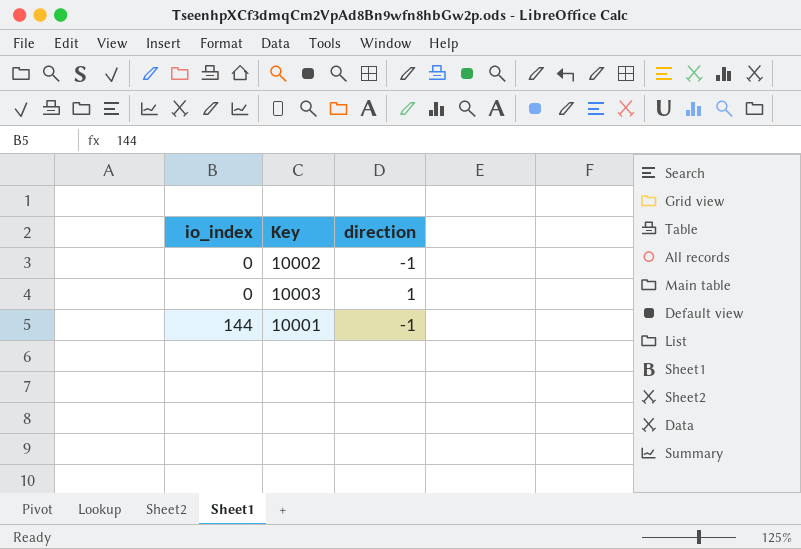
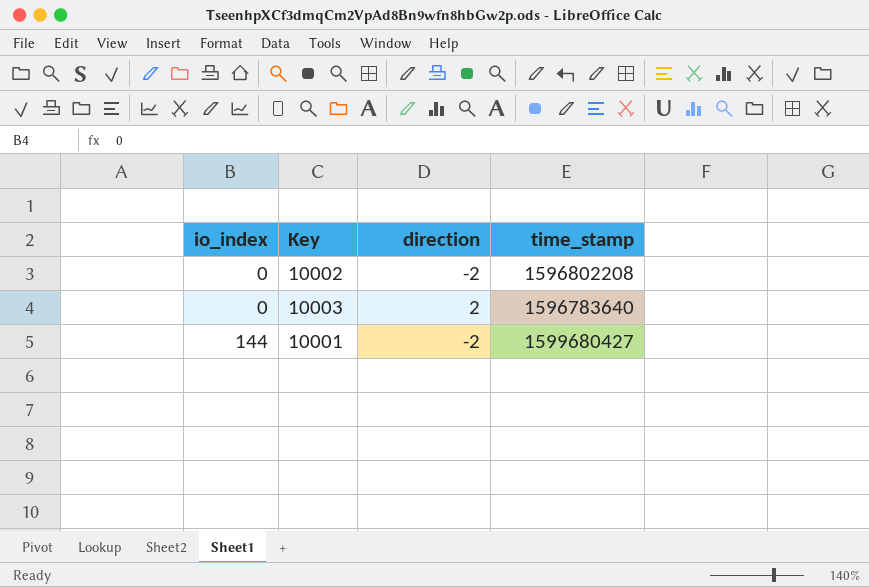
column time_stamp | position: none -> 4
10002 | direction: -1 -> -2
10003 | direction: 1 -> 2
10001 | direction: -1 -> -2

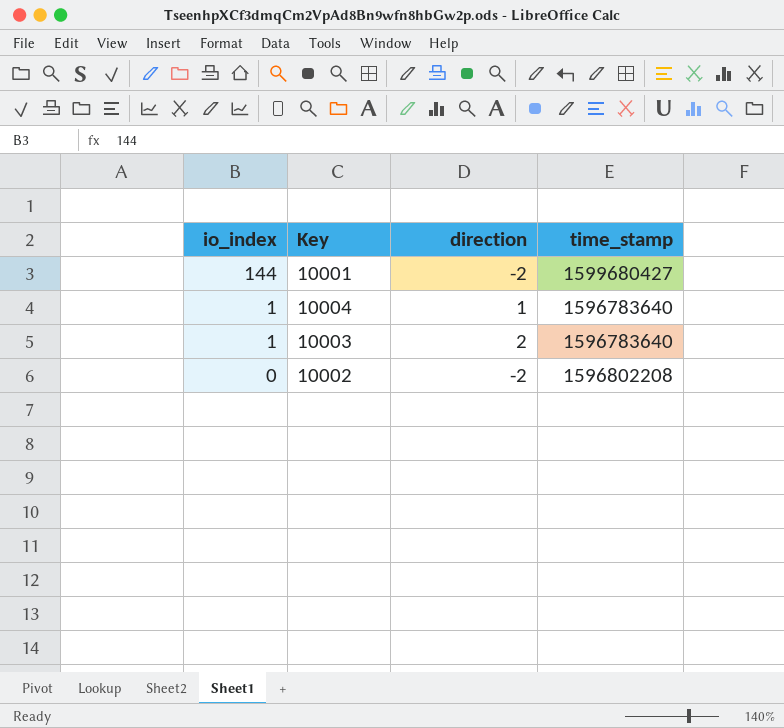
row order: io_index ascending -> io_index descending
row 10004: none -> 1 | 1 | 1596783640
10003 | io_index: 0 -> 1

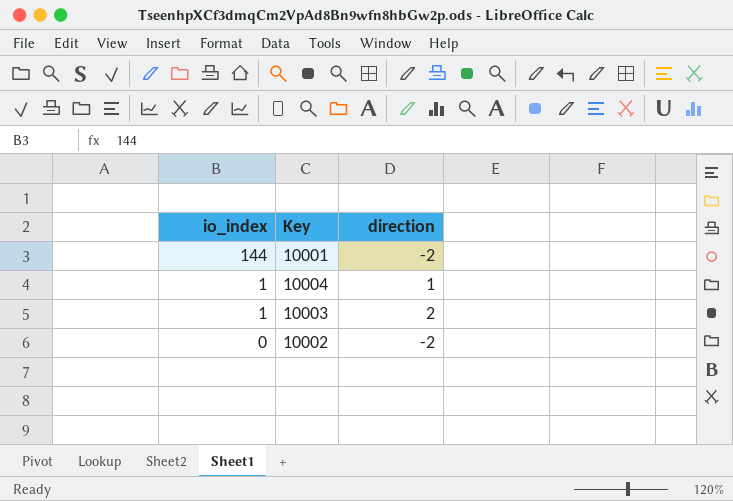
column time_stamp | position: 4 -> none

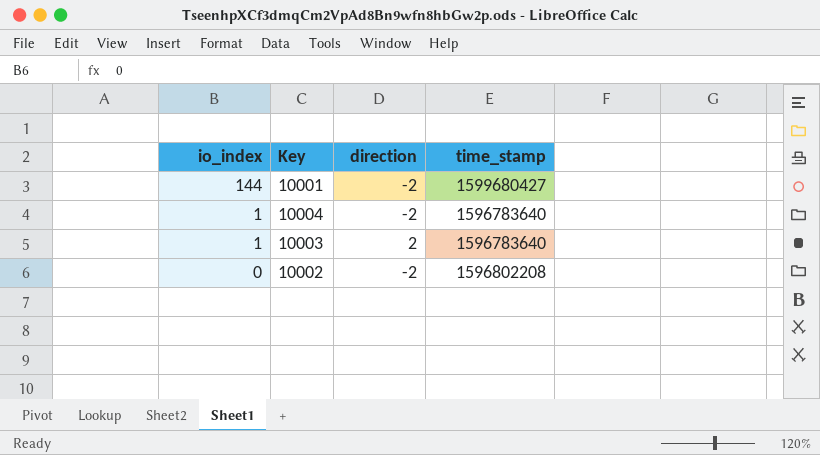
column time_stamp | position: none -> 4
10004 | direction: 1 -> -2

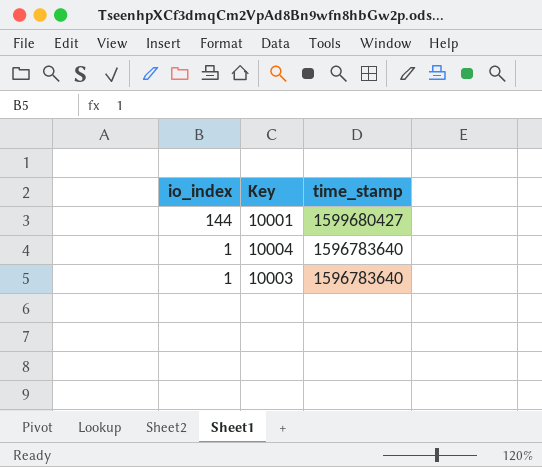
column direction | position: 3 -> none
row 10002: 0 | -2 | 1596802208 -> none

